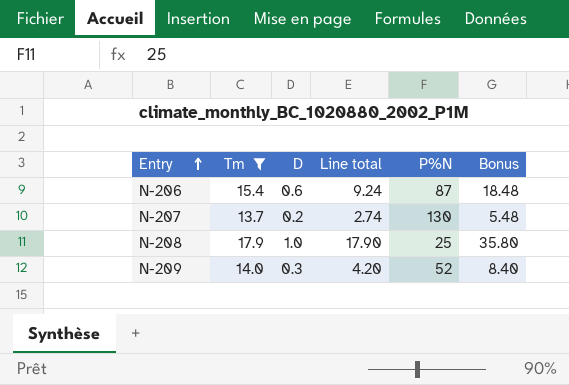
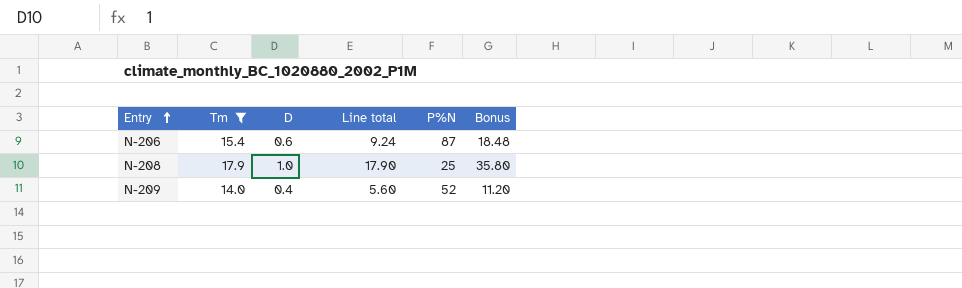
row N-207: 13.7 | 0.2 | 2.74 | 130 | 5.48 -> none
N-209 | D: 0.3 -> 0.4
N-209 | Line total: 4.20 -> 5.60
N-209 | Bonus: 8.40 -> 11.20

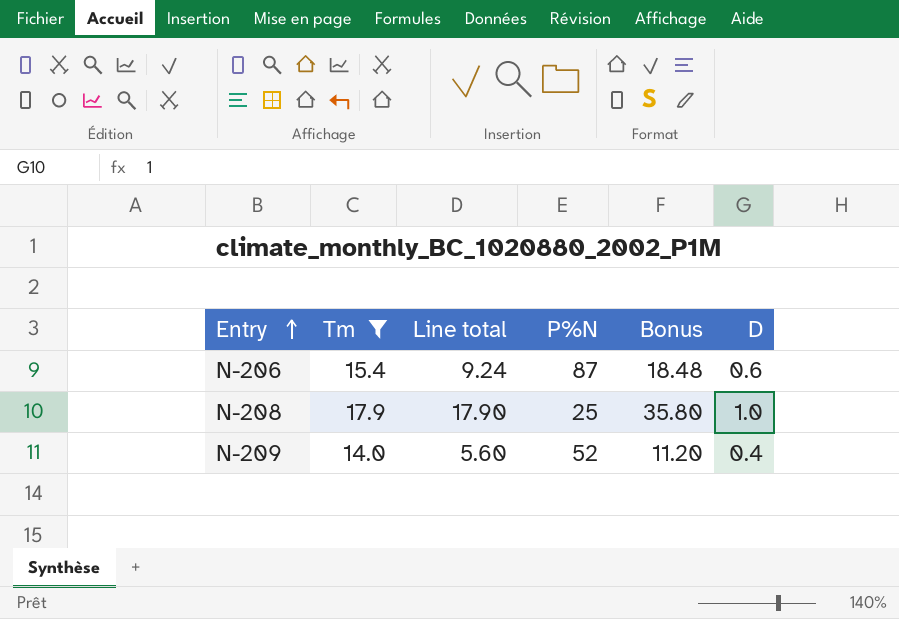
column D | position: 3 -> 6

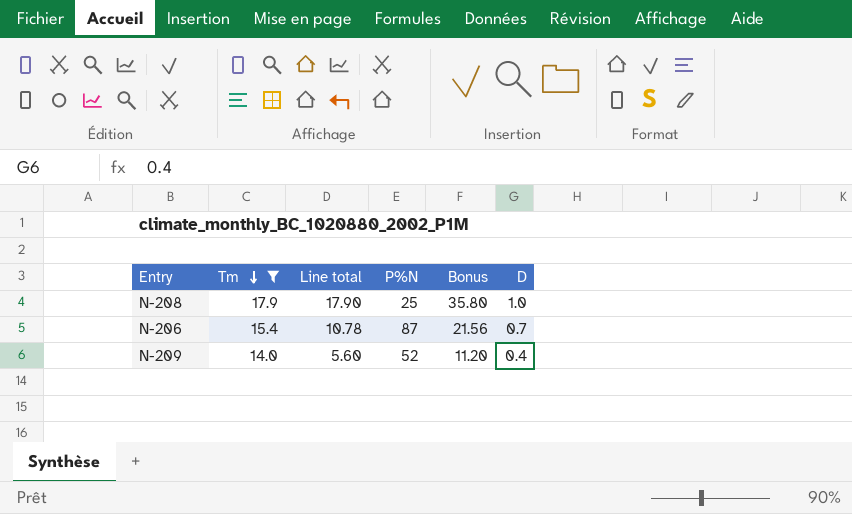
row order: Entry ascending -> Tm descending
N-206 | Line total: 9.24 -> 10.78
N-206 | Bonus: 18.48 -> 21.56
N-206 | D: 0.6 -> 0.7

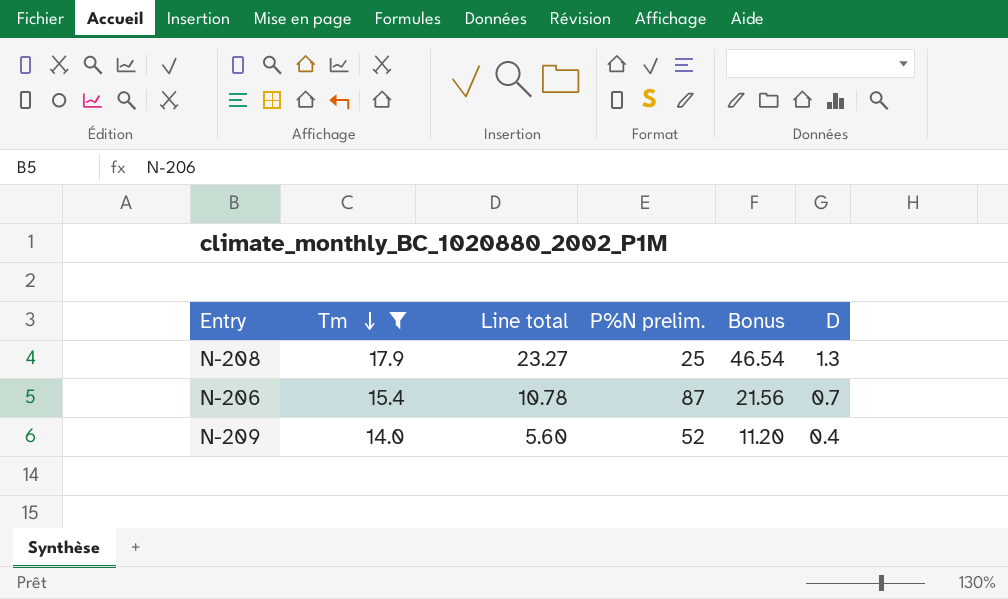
column name: P%N -> P%N prelim.
N-208 | Line total: 17.90 -> 23.27
N-208 | Bonus: 35.80 -> 46.54
N-208 | D: 1.0 -> 1.3

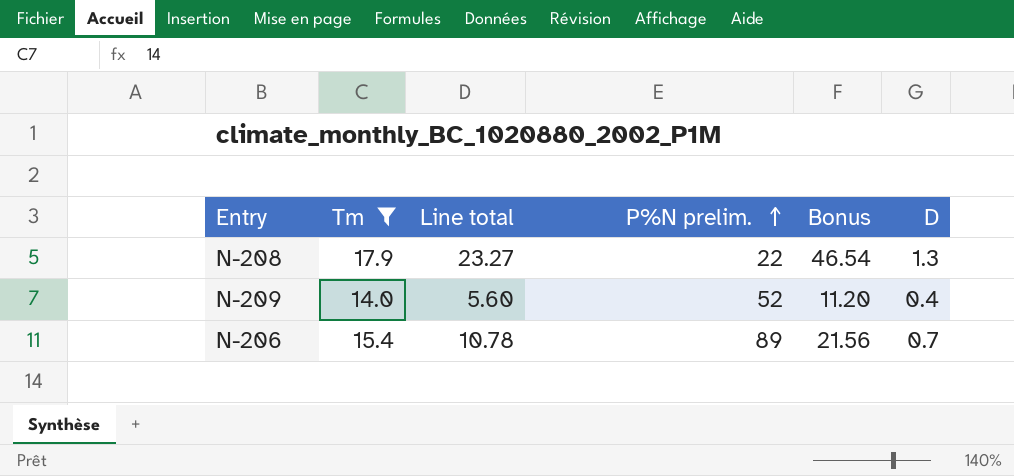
row order: Tm descending -> P%N prelim. ascending
N-208 | P%N prelim.: 25 -> 22
N-206 | P%N prelim.: 87 -> 89

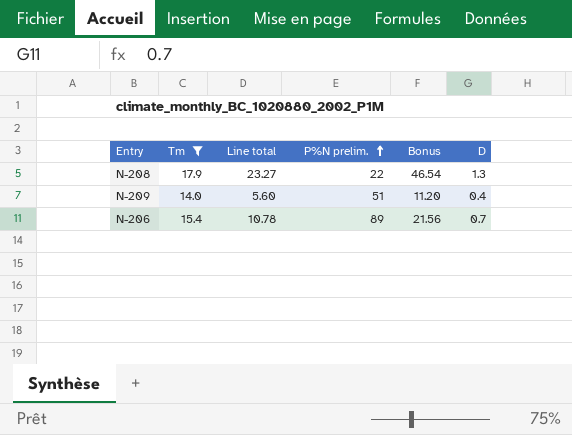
N-209 | P%N prelim.: 52 -> 51

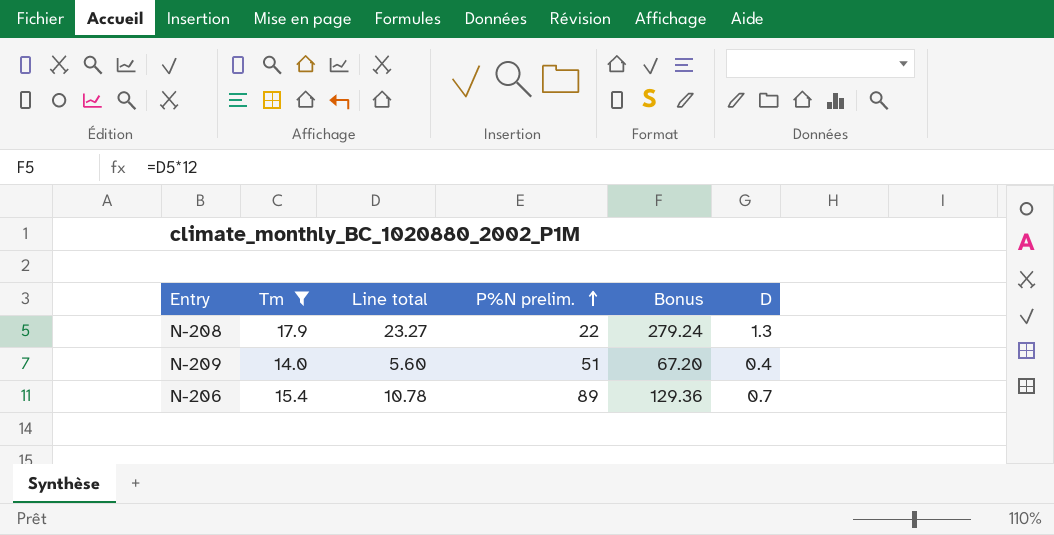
column Bonus | formula: [Line total] * 2 -> [Line total] * 12

